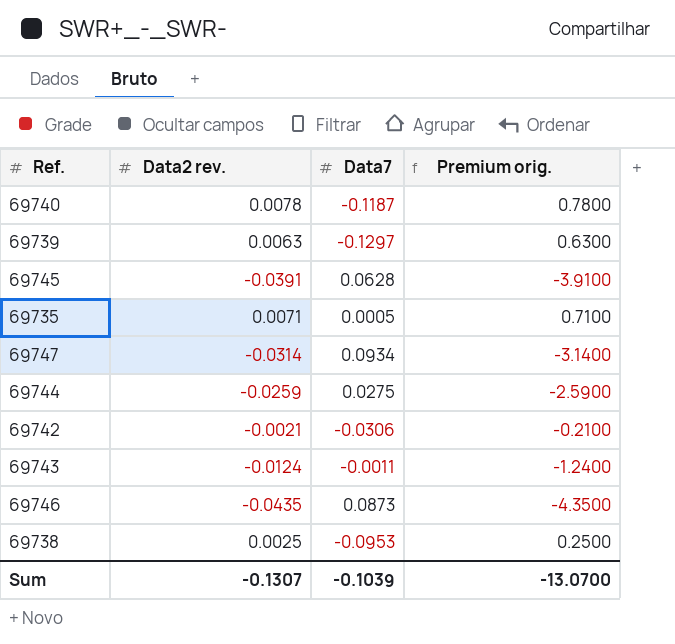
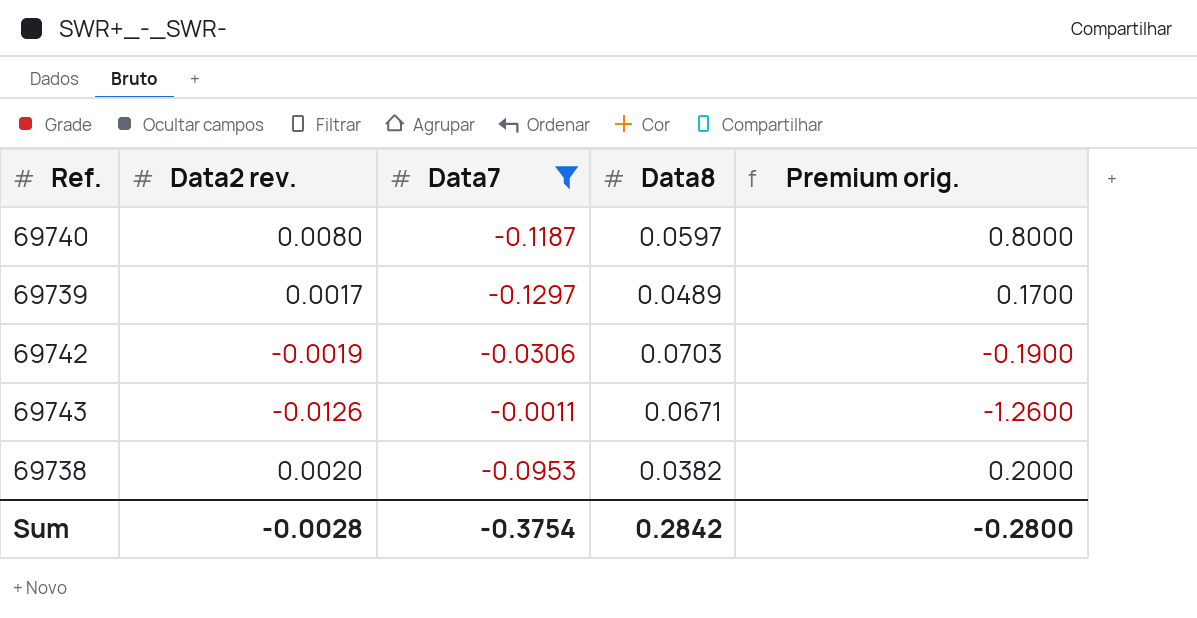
filter: none -> Data7 <= -0.0011
column Data8 | position: none -> 4
69740 | Data2 rev.: 0.0078 -> 0.0080
69740 | Premium orig.: 0.7800 -> 0.8000
69739 | Data2 rev.: 0.0063 -> 0.0017
69739 | Premium orig.: 0.6300 -> 0.1700
69742 | Data2 rev.: -0.0021 -> -0.0019
69742 | Premium orig.: -0.2100 -> -0.1900
69743 | Data2 rev.: -0.0124 -> -0.0126
69743 | Premium orig.: -1.2400 -> -1.2600
69738 | Data2 rev.: 0.0025 -> 0.0020
69738 | Premium orig.: 0.2500 -> 0.2000
Sum | Data2 rev.: -0.1307 -> -0.0028
Sum | Data7: -0.1039 -> -0.3754
Sum | Premium orig.: -13.0700 -> -0.2800

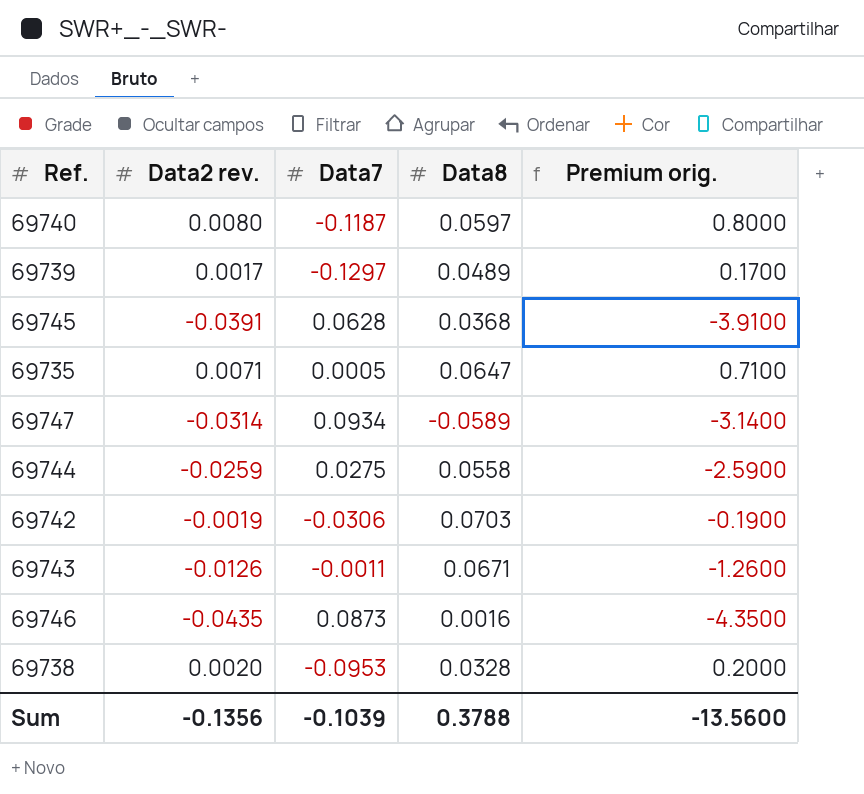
filter: Data7 <= -0.0011 -> none
69738 | Data8: 0.0382 -> 0.0328
Sum | Data2 rev.: -0.0028 -> -0.1356
Sum | Data7: -0.3754 -> -0.1039
Sum | Data8: 0.2842 -> 0.3788
Sum | Premium orig.: -0.2800 -> -13.5600

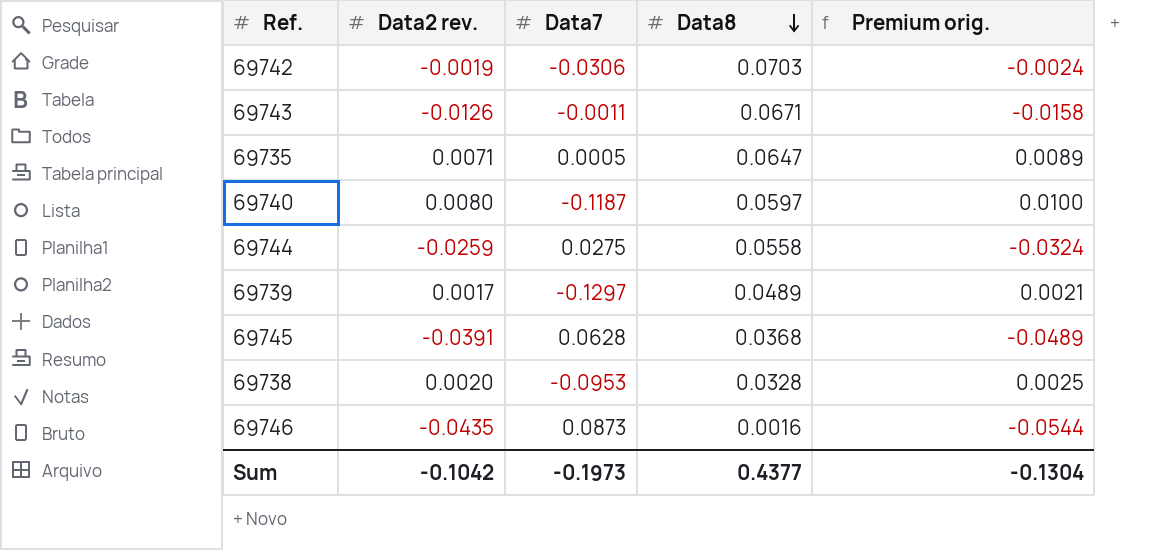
row order: none -> Data8 descending
column Premium orig. | formula: [Data2 rev.] * 100 -> [Data2 rev.] * 1.25
row 69747: -0.0314 | 0.0934 | -0.0589 | -3.1400 -> none
Sum | Data2 rev.: -0.1356 -> -0.1042
Sum | Data7: -0.1039 -> -0.1973
Sum | Data8: 0.3788 -> 0.4377
Sum | Premium orig.: -13.5600 -> -0.1304

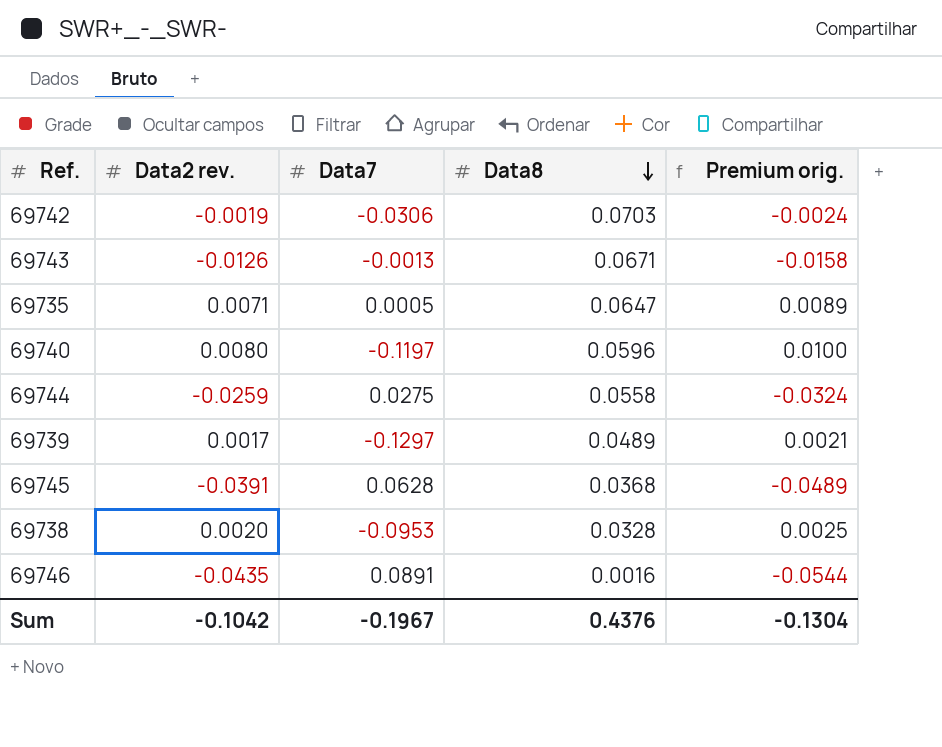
69743 | Data7: -0.0011 -> -0.0013
69740 | Data7: -0.1187 -> -0.1197
69740 | Data8: 0.0597 -> 0.0596
69746 | Data7: 0.0873 -> 0.0891
Sum | Data7: -0.1973 -> -0.1967
Sum | Data8: 0.4377 -> 0.4376

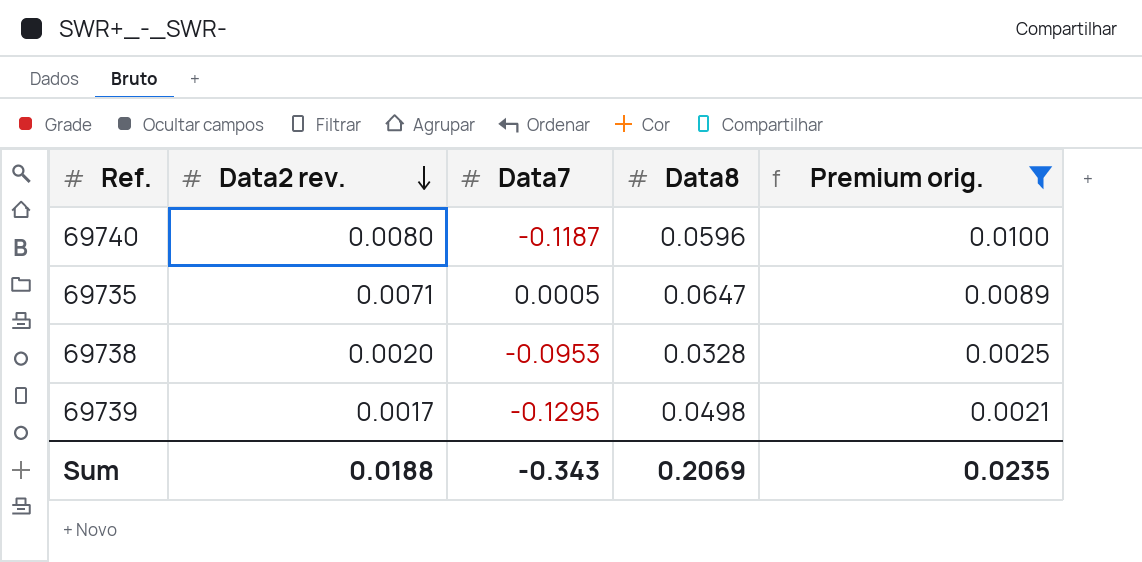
filter: none -> Premium orig. >= 0.0021
row order: Data8 descending -> Data2 rev. descending
69740 | Data7: -0.1197 -> -0.1187
69739 | Data7: -0.1297 -> -0.1295
69739 | Data8: 0.0489 -> 0.0498
Sum | Data2 rev.: -0.1042 -> 0.0188
Sum | Data7: -0.1967 -> -0.343
Sum | Data8: 0.4376 -> 0.2069
Sum | Premium orig.: -0.1304 -> 0.0235

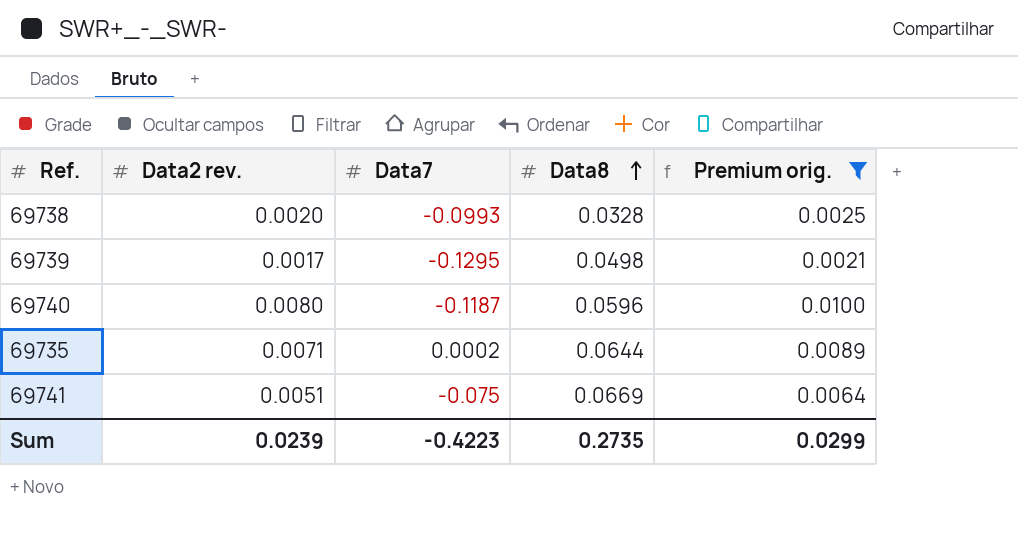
row order: Data2 rev. descending -> Data8 ascending
69738 | Data7: -0.0953 -> -0.0993
69735 | Data7: 0.0005 -> 0.0002
69735 | Data8: 0.0647 -> 0.0644
row 69741: none -> 0.0051 | -0.075 | 0.0669 | 0.0064
Sum | Data2 rev.: 0.0188 -> 0.0239
Sum | Data7: -0.343 -> -0.4223
Sum | Data8: 0.2069 -> 0.2735
Sum | Premium orig.: 0.0235 -> 0.0299

